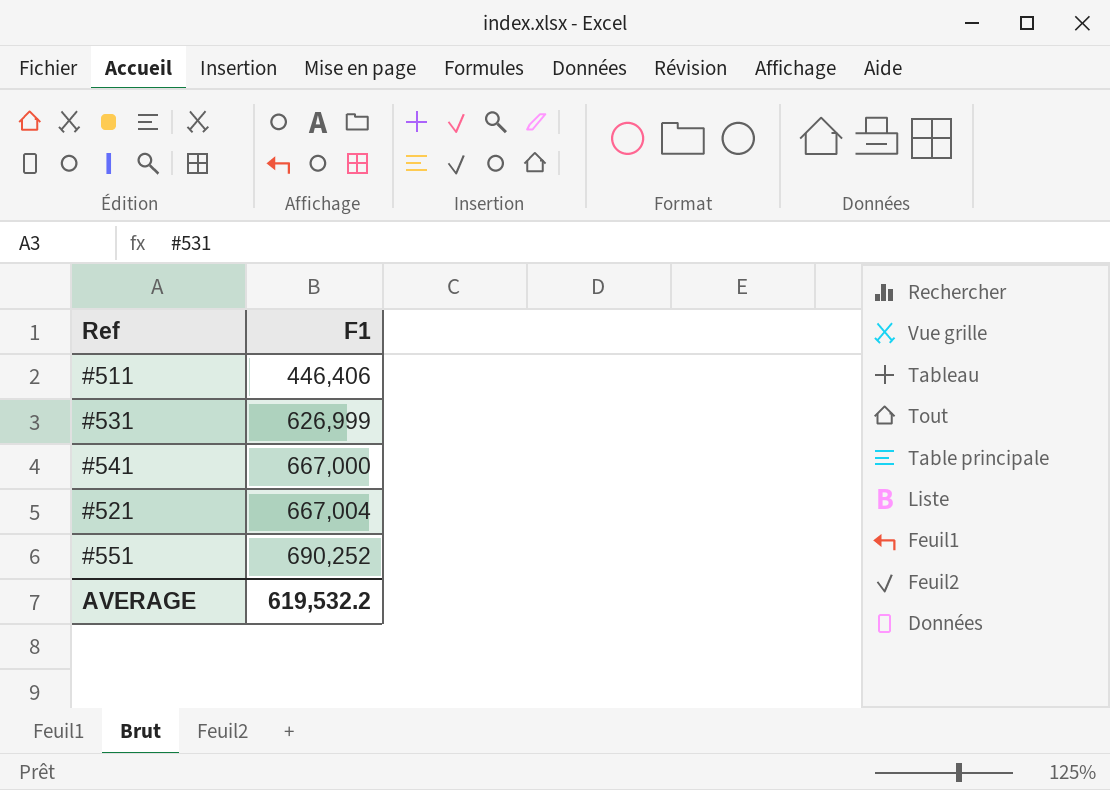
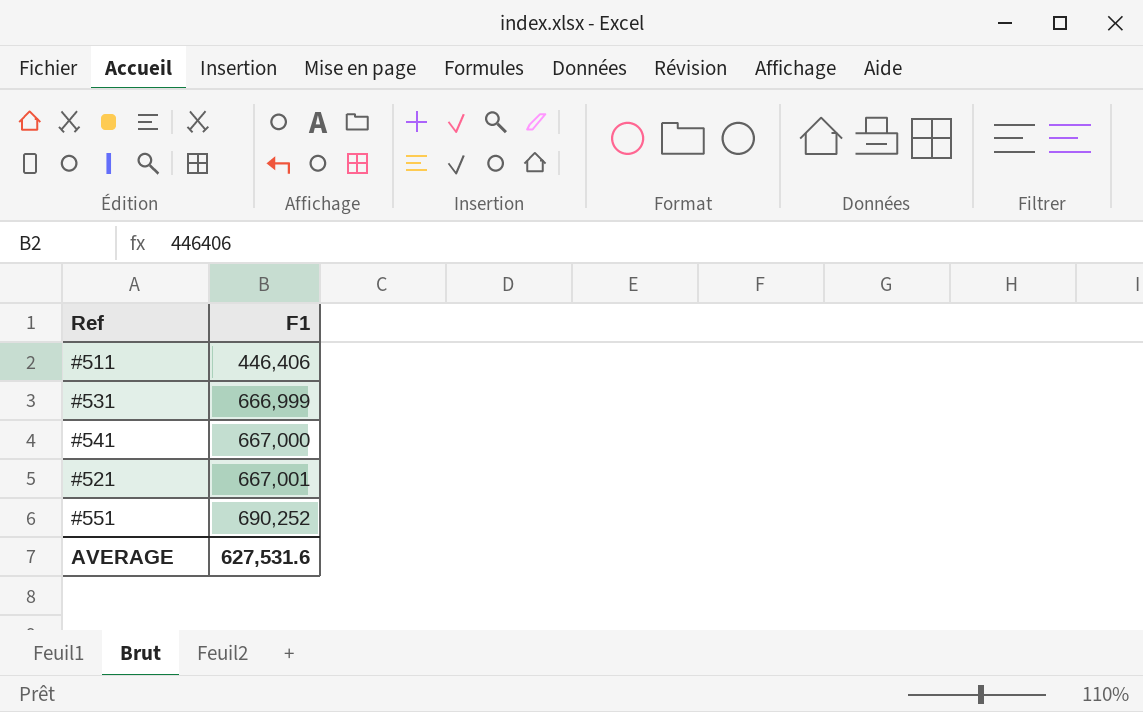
#531 | F1: 626,999 -> 666,999
#521 | F1: 667,004 -> 667,001
AVERAGE | F1: 619,532.2 -> 627,531.6

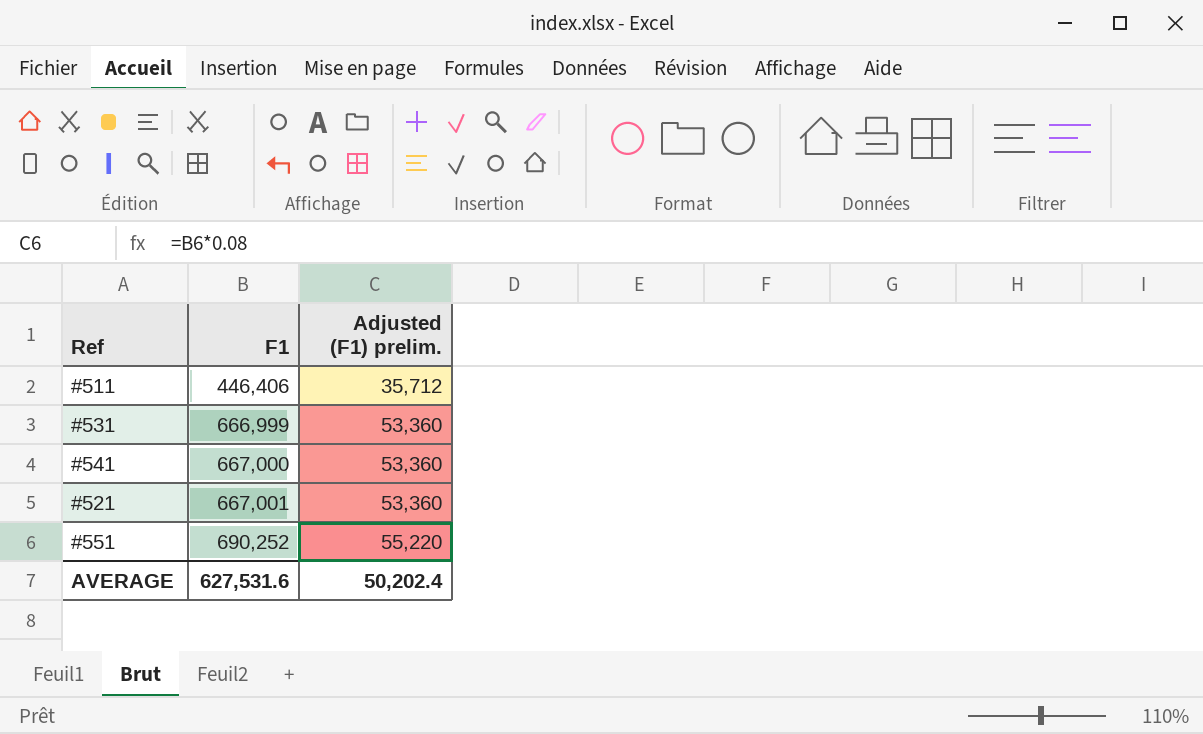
column Adjusted (F1) prelim. | formula: none -> [F1] * 0.08

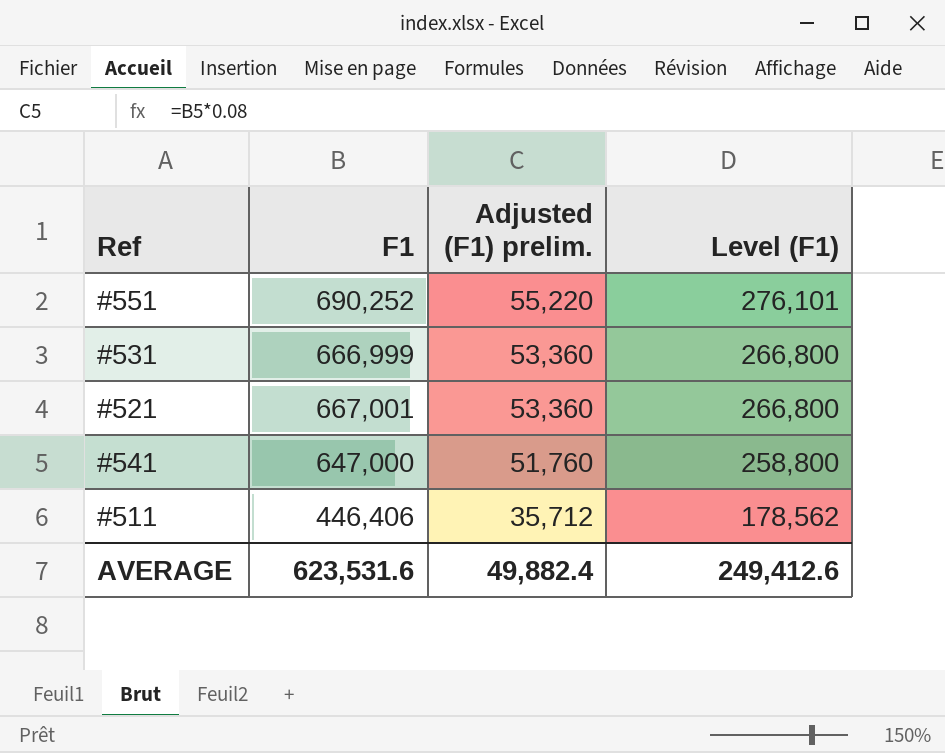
row order: F1 ascending -> Adjusted (F1) prelim. descending
column Level (F1) | formula: none -> [F1] * 0.4
#541 | F1: 667,000 -> 647,000
#541 | Adjusted (F1) prelim.: 53,360 -> 51,760
AVERAGE | F1: 627,531.6 -> 623,531.6
AVERAGE | Adjusted (F1) prelim.: 50,202.4 -> 49,882.4

